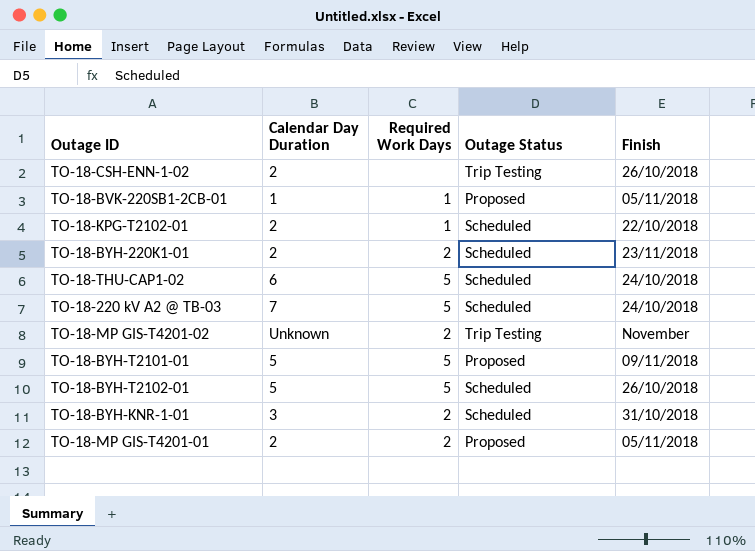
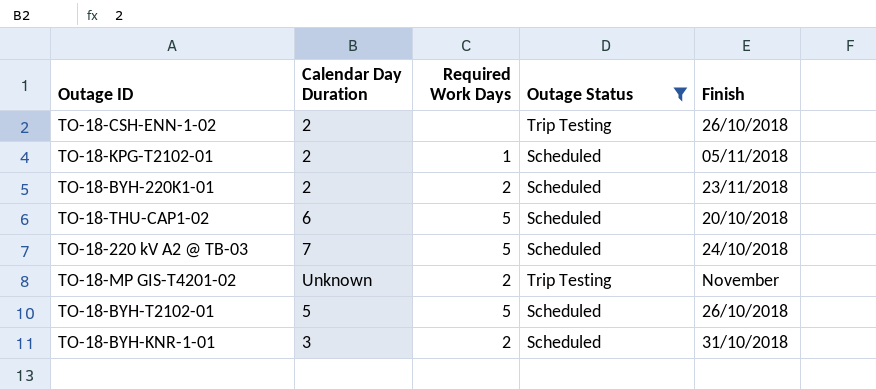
filter: none -> Outage Status != Proposed
TO-18-KPG-T2102-01 | Finish: 22/10/2018 -> 05/11/2018
TO-18-THU-CAP1-02 | Finish: 24/10/2018 -> 20/10/2018

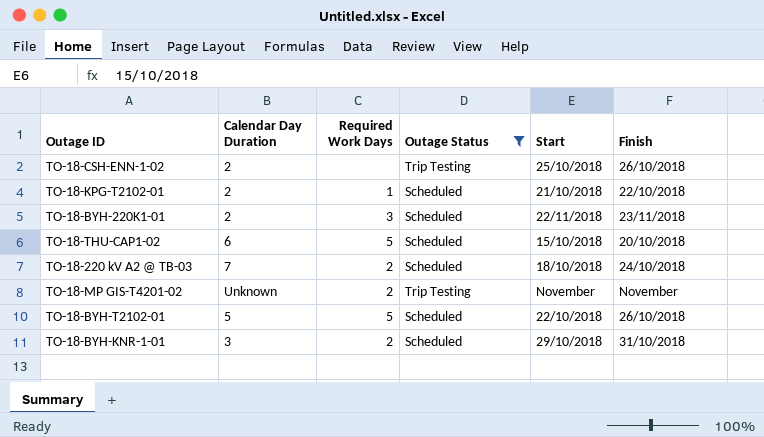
column Start | position: none -> 5
TO-18-KPG-T2102-01 | Finish: 05/11/2018 -> 22/10/2018
TO-18-BYH-220K1-01 | Required Work Days: 2 -> 3
TO-18-220 kV A2 @ TB-03 | Required Work Days: 5 -> 2

